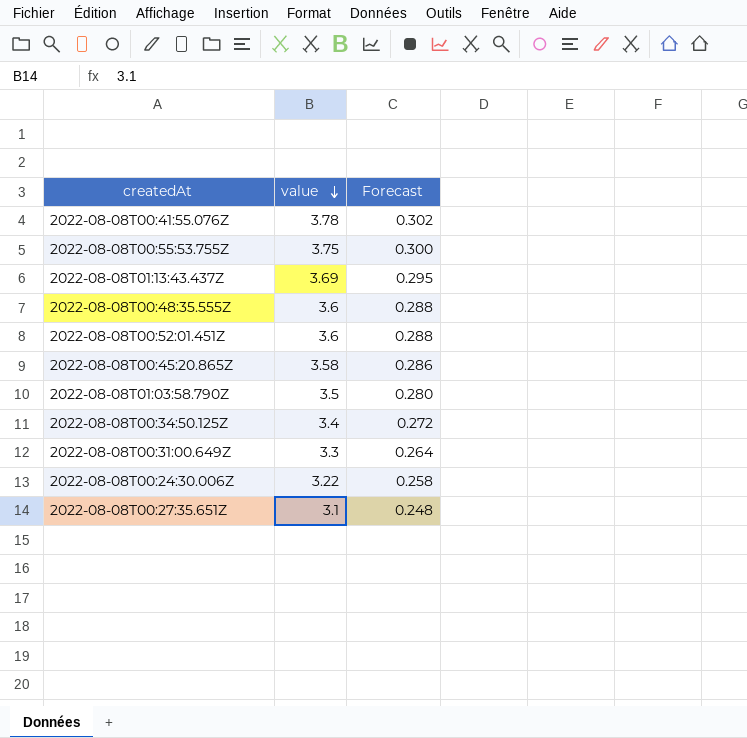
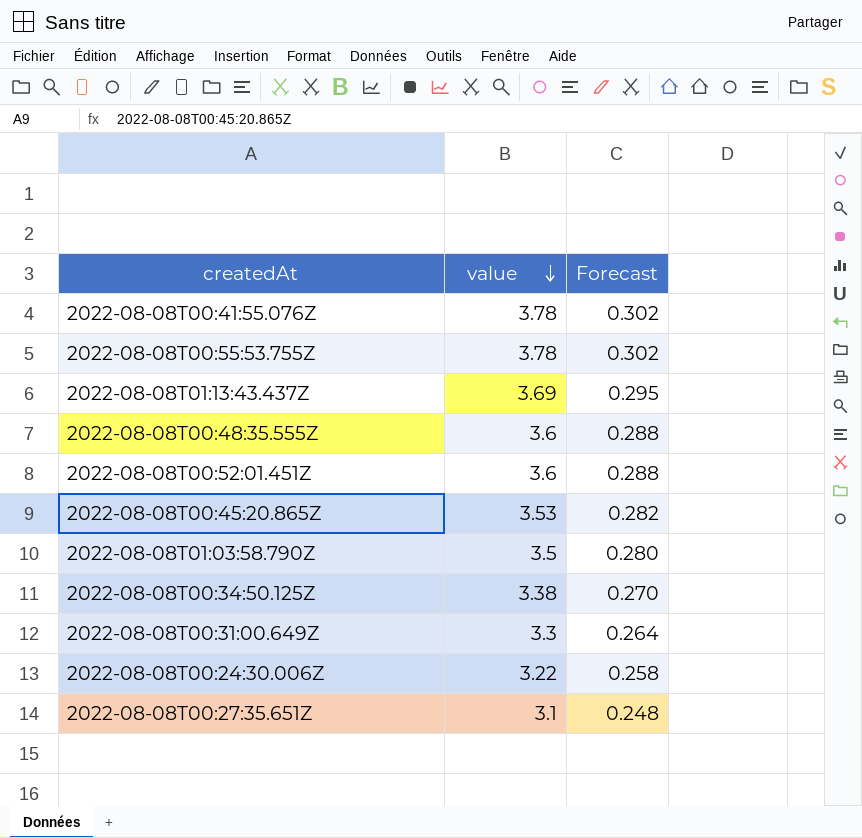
2022-08-08T00:55:53.755Z | value: 3.75 -> 3.78
2022-08-08T00:55:53.755Z | Forecast: 0.300 -> 0.302
2022-08-08T00:45:20.865Z | value: 3.58 -> 3.53
2022-08-08T00:45:20.865Z | Forecast: 0.286 -> 0.282
2022-08-08T00:34:50.125Z | value: 3.4 -> 3.38
2022-08-08T00:34:50.125Z | Forecast: 0.272 -> 0.270

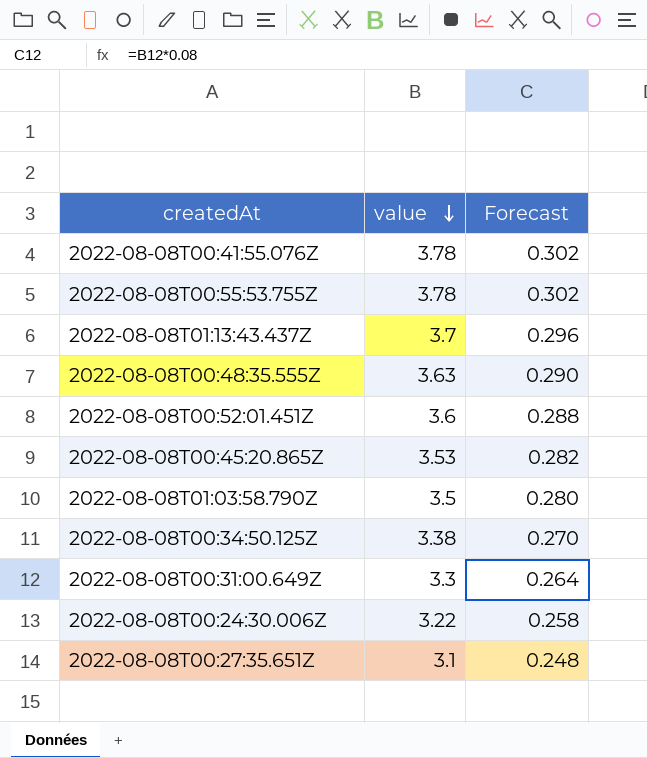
2022-08-08T01:13:43.437Z | value: 3.69 -> 3.7
2022-08-08T01:13:43.437Z | Forecast: 0.295 -> 0.296
2022-08-08T00:48:35.555Z | value: 3.6 -> 3.63
2022-08-08T00:48:35.555Z | Forecast: 0.288 -> 0.290

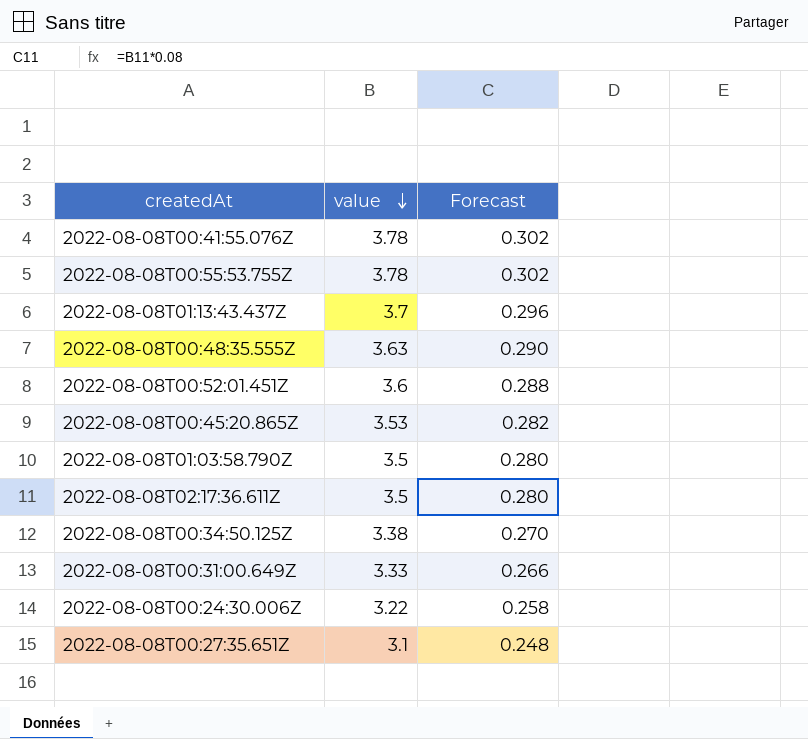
row 2022-08-08T02:17:36.611Z: none -> 3.5 | 0.280
2022-08-08T00:31:00.649Z | value: 3.3 -> 3.33
2022-08-08T00:31:00.649Z | Forecast: 0.264 -> 0.266

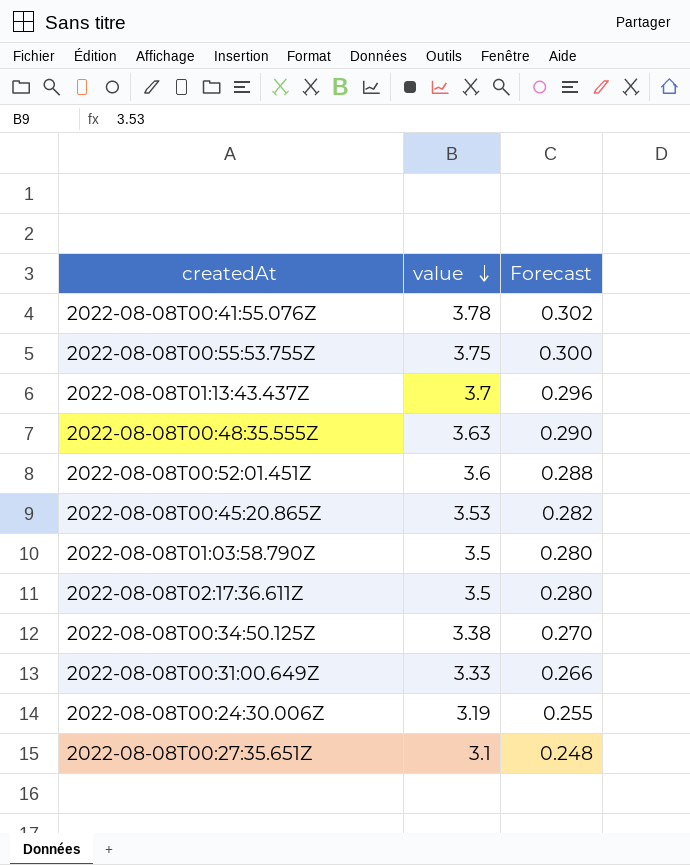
2022-08-08T00:55:53.755Z | value: 3.78 -> 3.75
2022-08-08T00:55:53.755Z | Forecast: 0.302 -> 0.300
2022-08-08T00:24:30.006Z | value: 3.22 -> 3.19
2022-08-08T00:24:30.006Z | Forecast: 0.258 -> 0.255

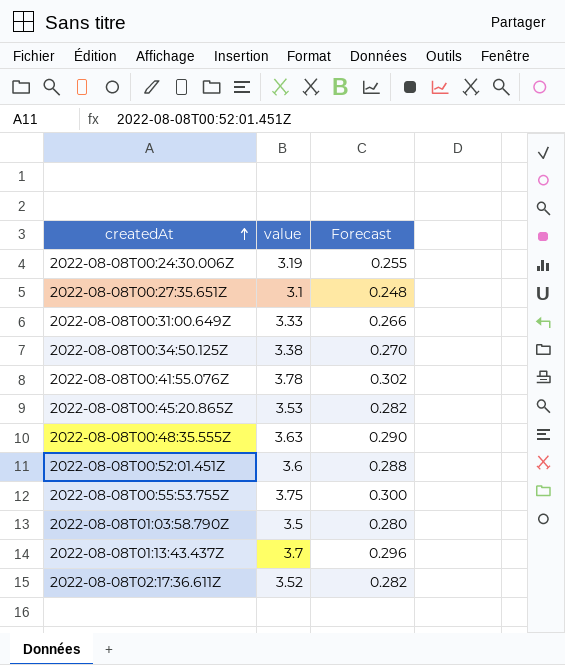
row order: value descending -> createdAt ascending
2022-08-08T02:17:36.611Z | value: 3.5 -> 3.52
2022-08-08T02:17:36.611Z | Forecast: 0.280 -> 0.282

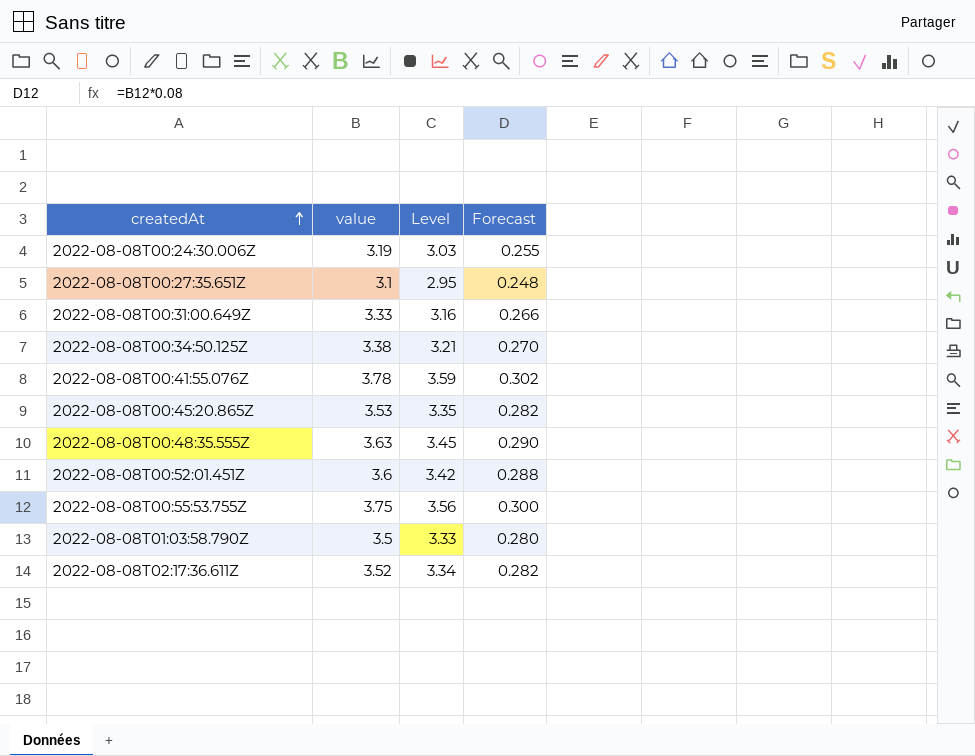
column Level | formula: none -> [value] * 0.95
row 2022-08-08T01:13:43.437Z: 3.7 | 0.296 -> none

